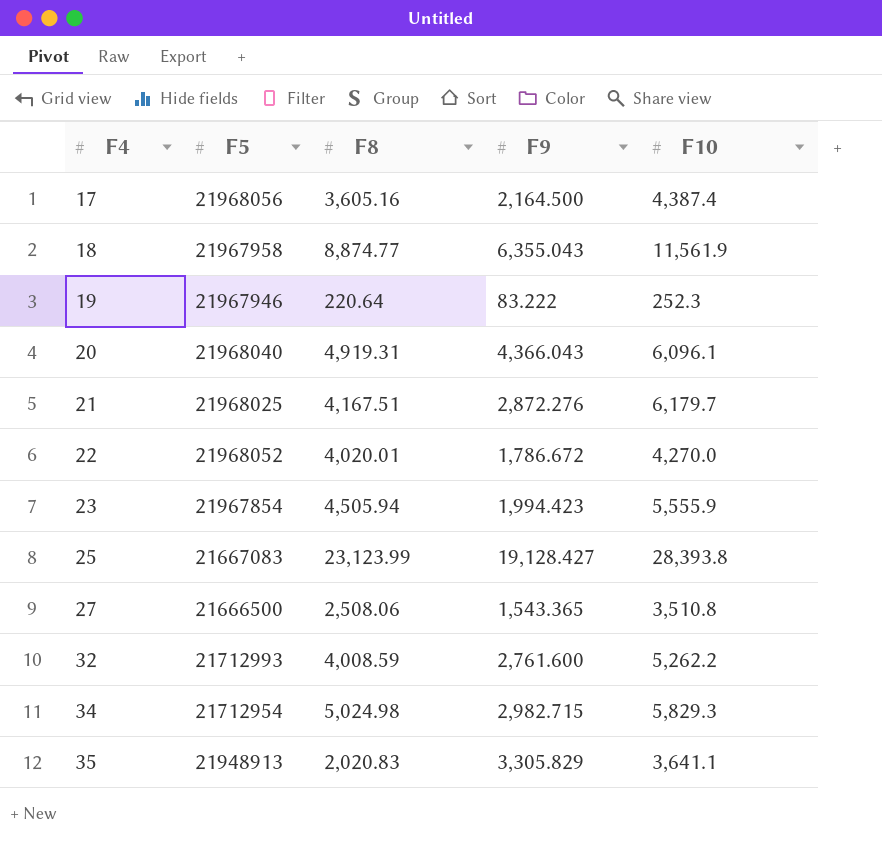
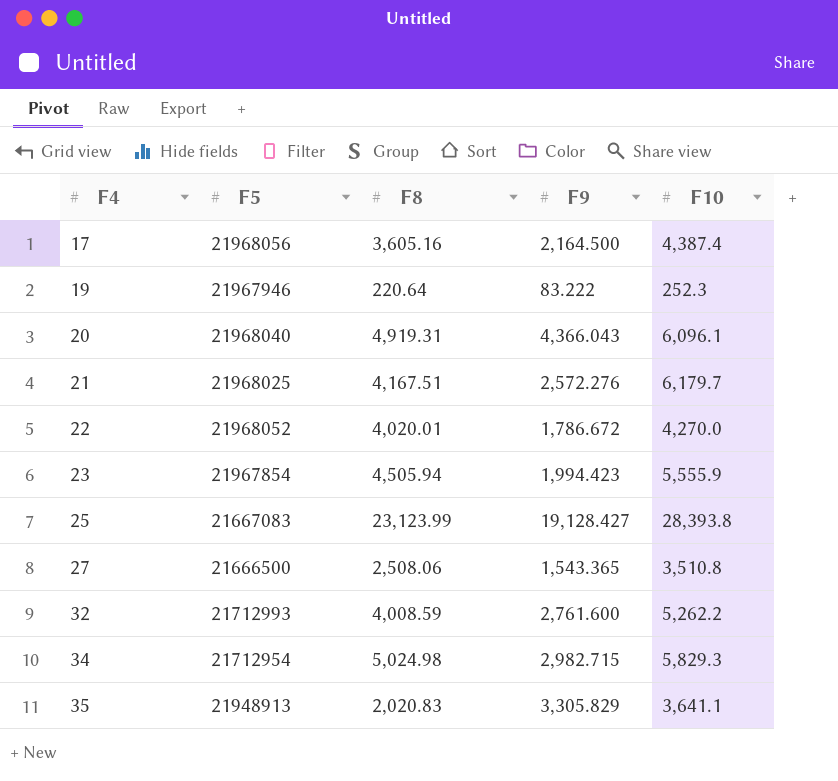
row 18: 21967958 | 8,874.77 | 6,355.043 | 11,561.9 -> none
21 | F9: 2,872.276 -> 2,572.276

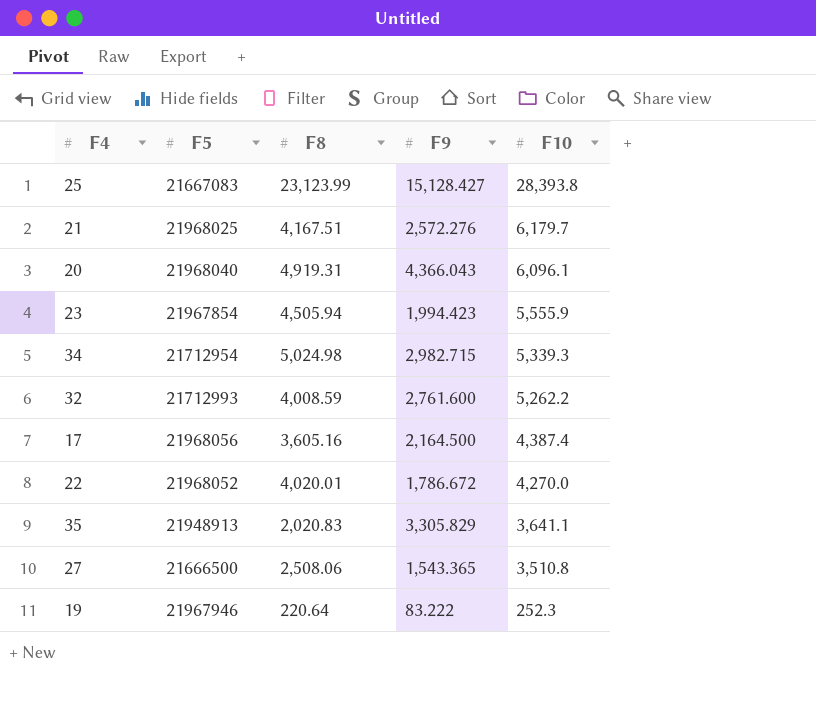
row order: F4 ascending -> F10 descending
25 | F9: 19,128.427 -> 15,128.427
34 | F10: 5,829.3 -> 5,339.3

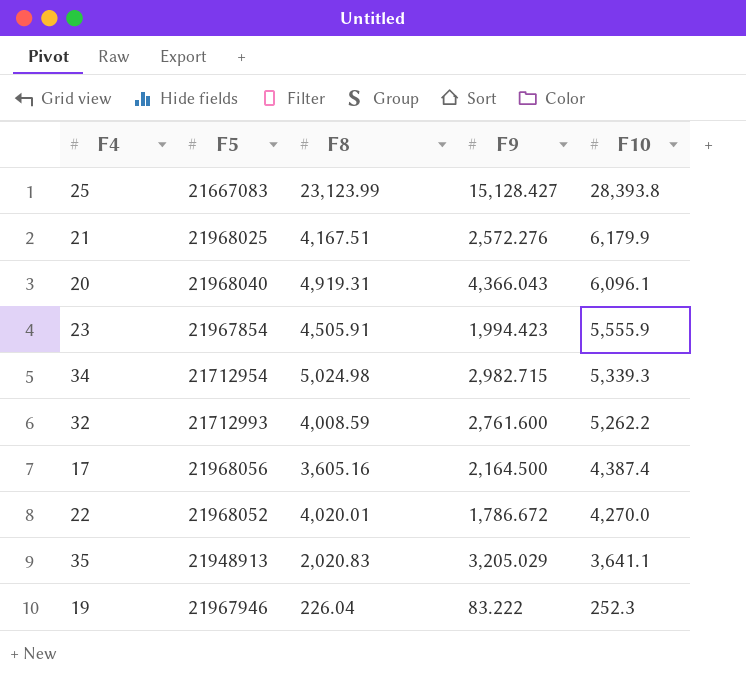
row 27: 21666500 | 2,508.06 | 1,543.365 | 3,510.8 -> none
21 | F10: 6,179.7 -> 6,179.9
23 | F8: 4,505.94 -> 4,505.91
35 | F9: 3,305.829 -> 3,205.029
19 | F8: 220.64 -> 226.04

